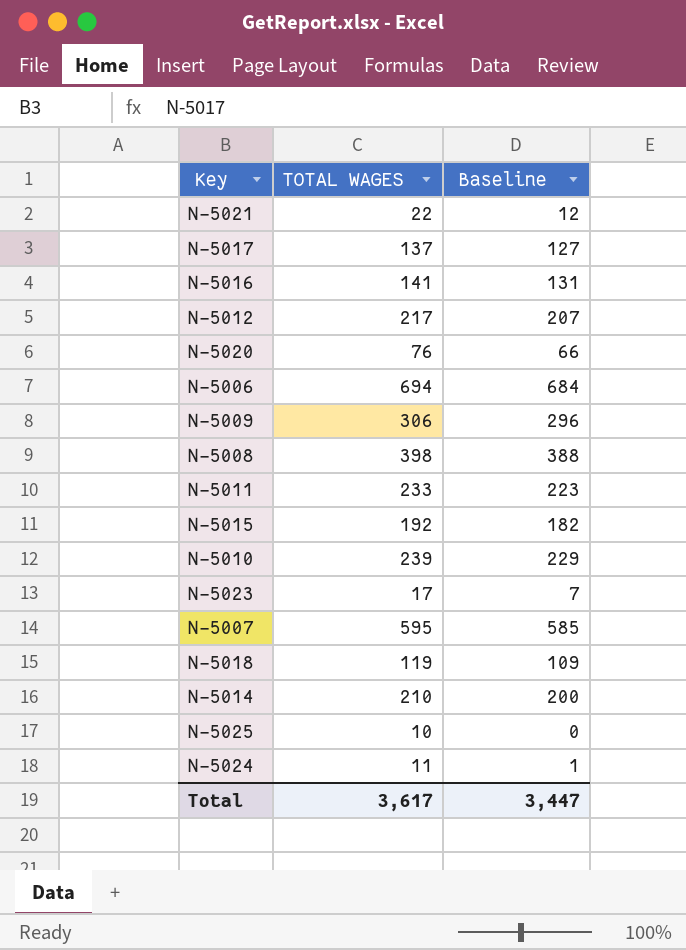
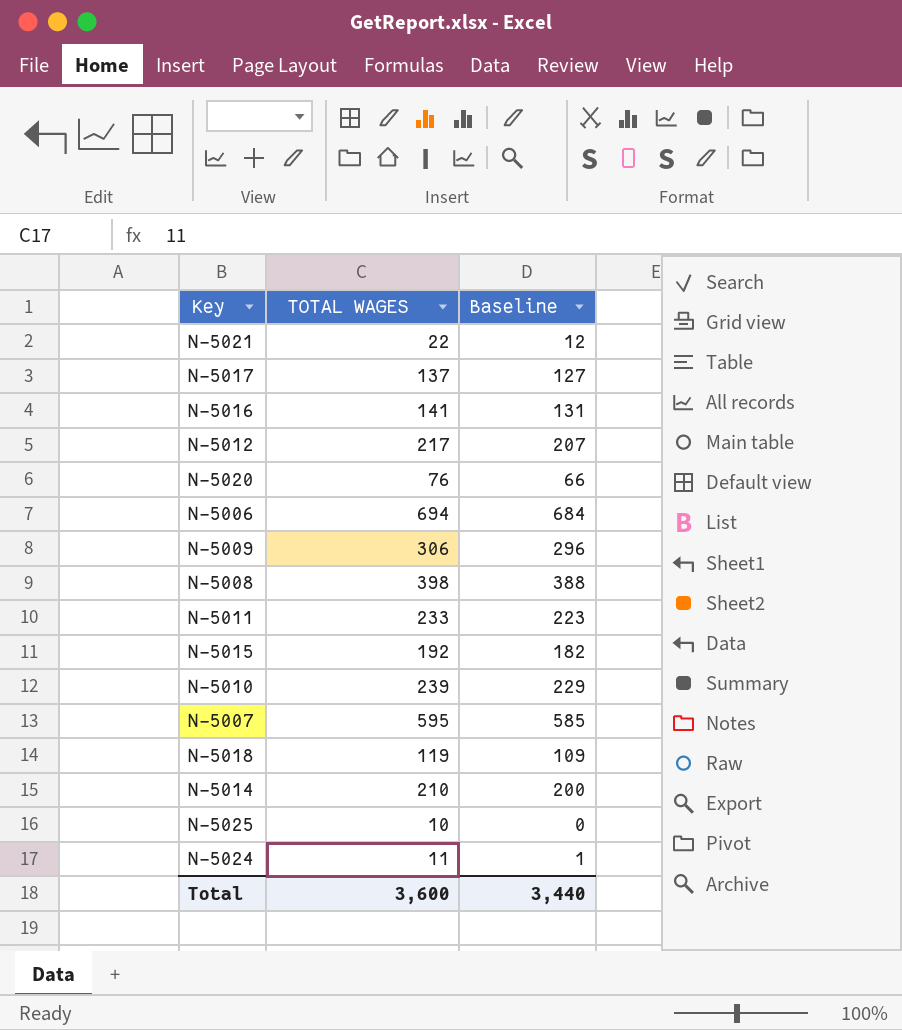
row N-5023: 17 | 7 -> none
Total | TOTAL WAGES: 3,617 -> 3,600
Total | Baseline: 3,447 -> 3,440

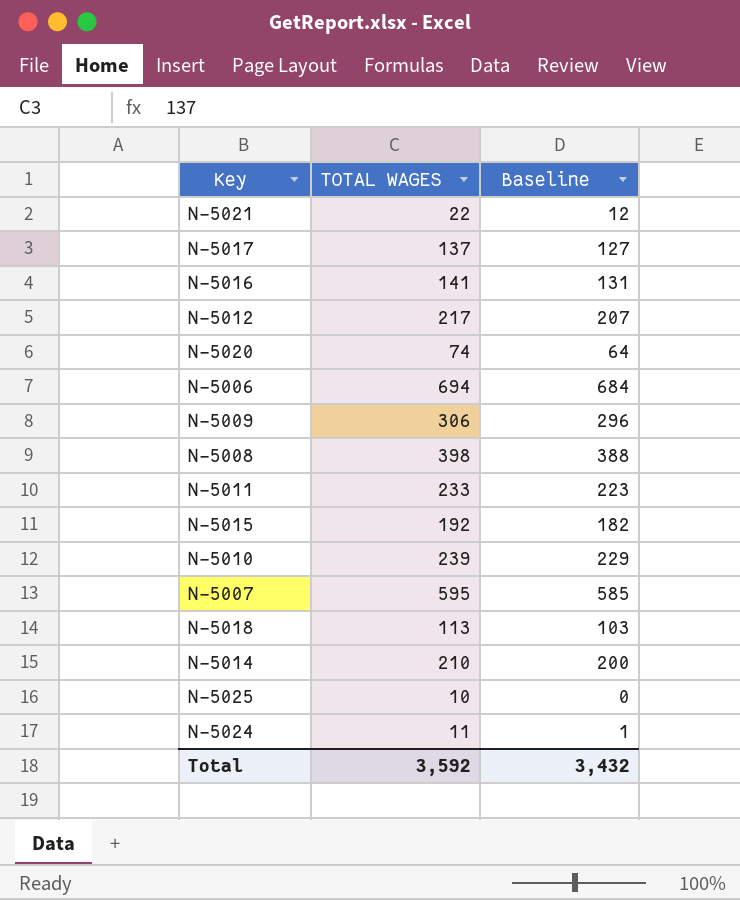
N-5020 | TOTAL WAGES: 76 -> 74
N-5020 | Baseline: 66 -> 64
N-5018 | TOTAL WAGES: 119 -> 113
N-5018 | Baseline: 109 -> 103
Total | TOTAL WAGES: 3,600 -> 3,592
Total | Baseline: 3,440 -> 3,432

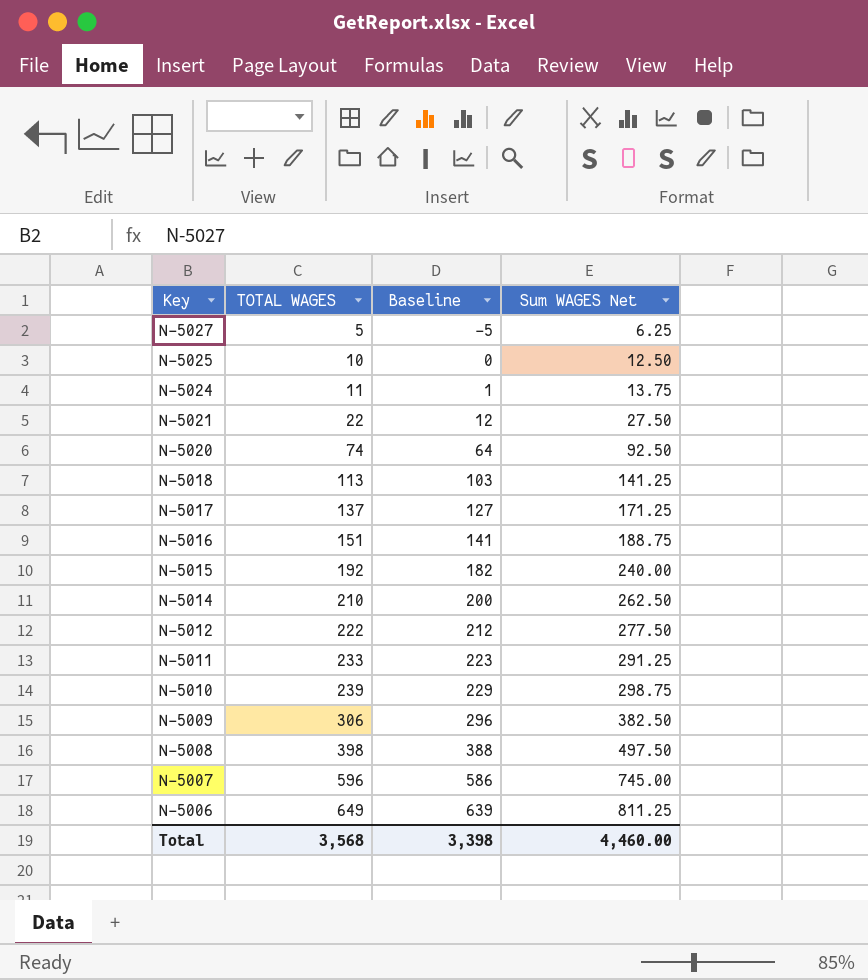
row order: none -> Key descending
column Sum WAGES Net | formula: none -> [TOTAL WAGES] * 1.25
row N-5027: none -> 5 | -5 | 6.25
N-5016 | TOTAL WAGES: 141 -> 151
N-5016 | Baseline: 131 -> 141
N-5012 | TOTAL WAGES: 217 -> 222
N-5012 | Baseline: 207 -> 212
N-5007 | TOTAL WAGES: 595 -> 596
N-5007 | Baseline: 585 -> 586
N-5006 | TOTAL WAGES: 694 -> 649
N-5006 | Baseline: 684 -> 639
Total | TOTAL WAGES: 3,592 -> 3,568
Total | Baseline: 3,432 -> 3,398

